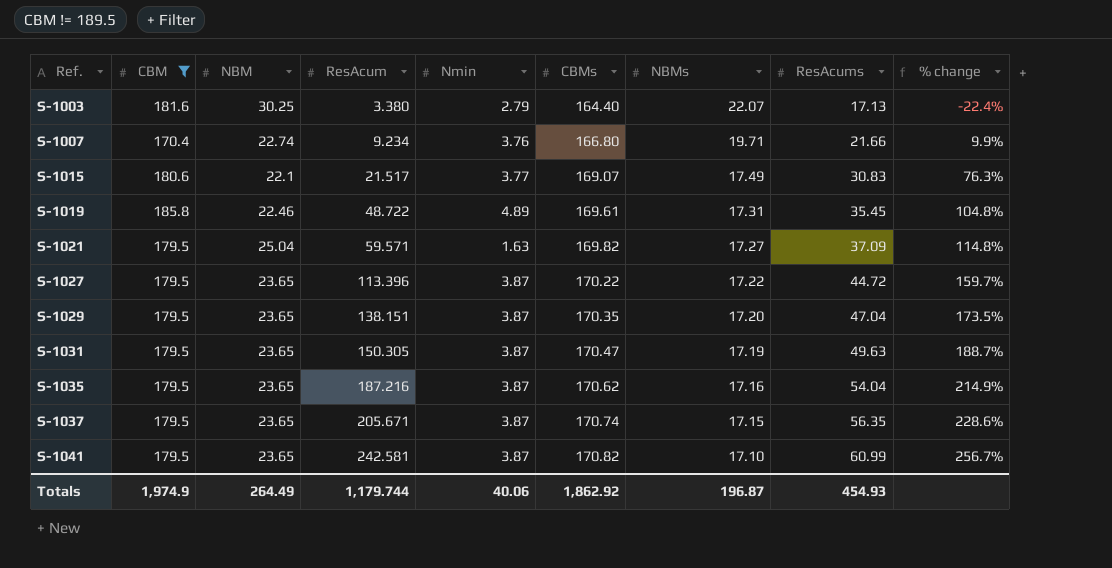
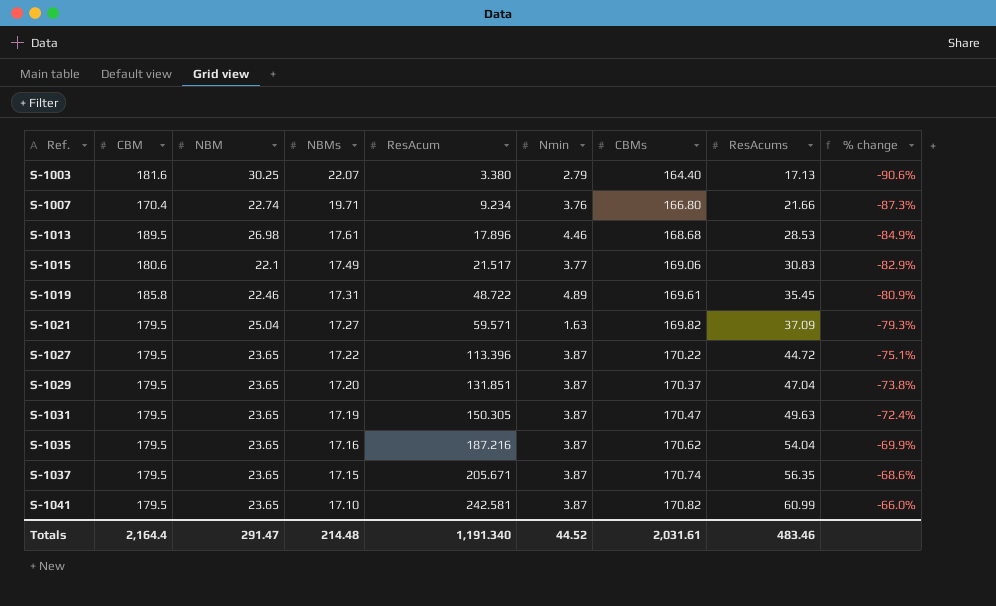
filter: CBM != 189.5 -> none
column NBMs | position: 7 -> 4
column % change | formula: ([ResAcums] - [NBMs]) / [NBMs] -> ([ResAcums] - [CBM]) / [CBM]
S-1015 | CBMs: 169.07 -> 169.06
S-1029 | ResAcum: 138.151 -> 131.851
S-1029 | CBMs: 170.35 -> 170.37
Totals | CBM: 1,974.9 -> 2,164.4
Totals | NBM: 264.49 -> 291.47
Totals | NBMs: 196.87 -> 214.48
Totals | ResAcum: 1,179.744 -> 1,191.340
Totals | Nmin: 40.06 -> 44.52
Totals | CBMs: 1,862.92 -> 2,031.61
Totals | ResAcums: 454.93 -> 483.46

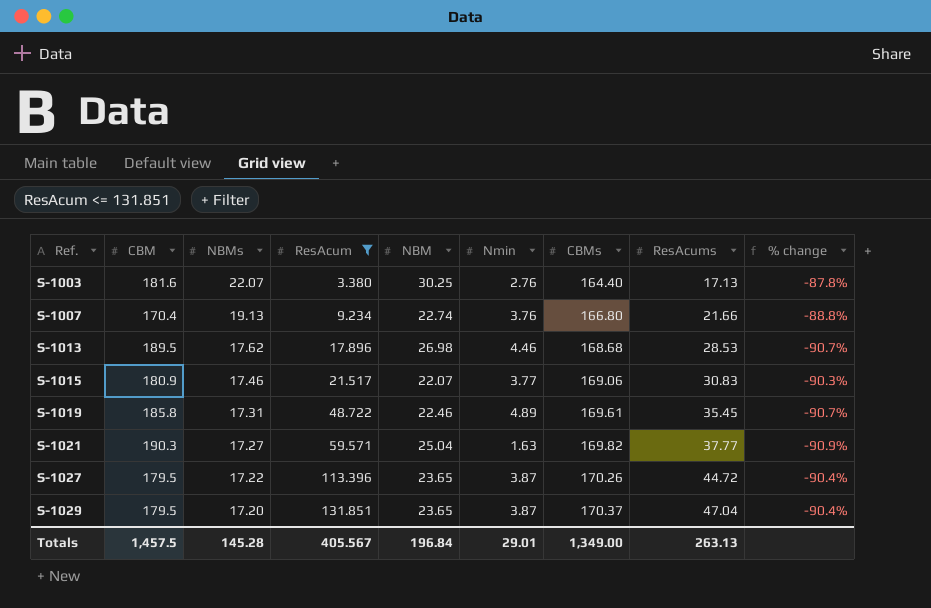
filter: none -> ResAcum <= 131.851
column NBM | position: 3 -> 5
column % change | formula: ([ResAcums] - [CBM]) / [CBM] -> ([NBMs] - [CBM]) / [CBM]
S-1003 | Nmin: 2.79 -> 2.76
S-1007 | NBMs: 19.71 -> 19.13
S-1013 | NBMs: 17.61 -> 17.62
S-1015 | CBM: 180.6 -> 180.9
S-1015 | NBMs: 17.49 -> 17.46
S-1015 | NBM: 22.1 -> 22.07
S-1021 | CBM: 179.5 -> 190.3
S-1021 | ResAcums: 37.09 -> 37.77
S-1027 | CBMs: 170.22 -> 170.26
Totals | CBM: 2,164.4 -> 1,457.5
Totals | NBMs: 214.48 -> 145.28
Totals | ResAcum: 1,191.340 -> 405.567
Totals | NBM: 291.47 -> 196.84
Totals | Nmin: 44.52 -> 29.01
Totals | CBMs: 2,031.61 -> 1,349.00
Totals | ResAcums: 483.46 -> 263.13

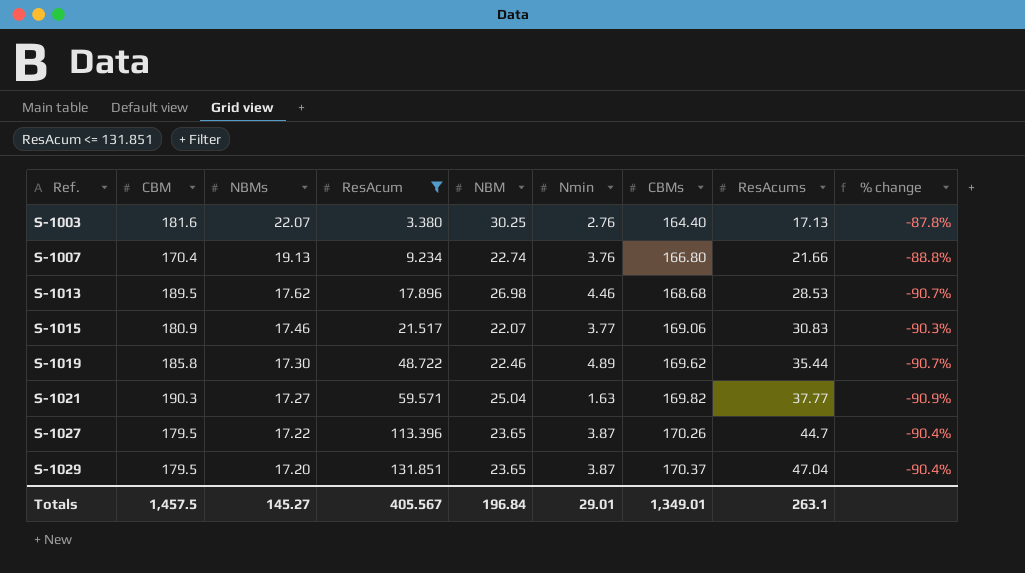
S-1019 | NBMs: 17.31 -> 17.30
S-1019 | CBMs: 169.61 -> 169.62
S-1019 | ResAcums: 35.45 -> 35.44
S-1027 | ResAcums: 44.72 -> 44.7
Totals | NBMs: 145.28 -> 145.27
Totals | CBMs: 1,349.00 -> 1,349.01
Totals | ResAcums: 263.13 -> 263.1

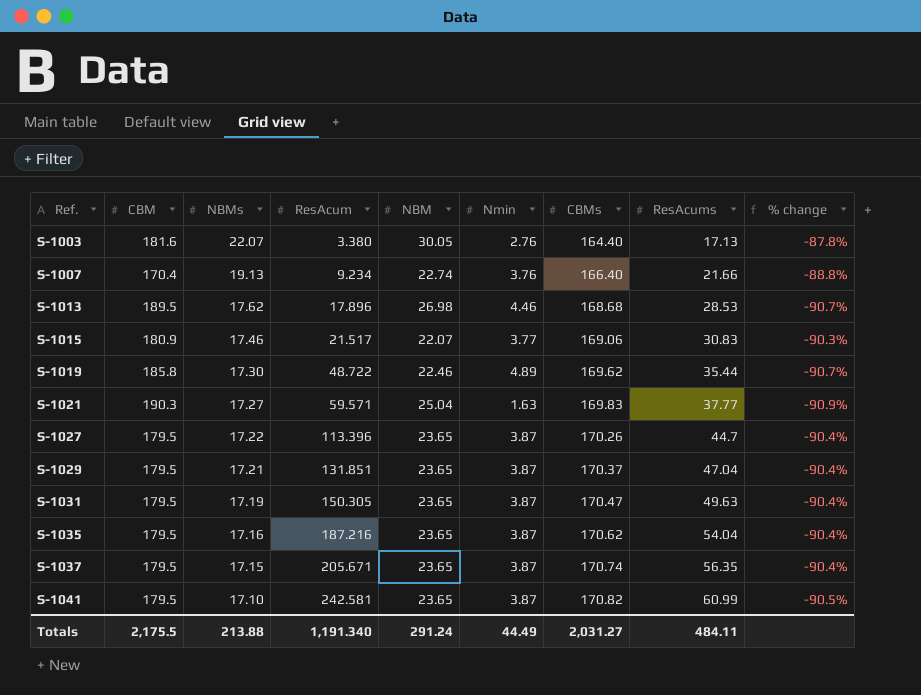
filter: ResAcum <= 131.851 -> none
S-1003 | NBM: 30.25 -> 30.05
S-1007 | CBMs: 166.80 -> 166.40
S-1021 | CBMs: 169.82 -> 169.83
S-1029 | NBMs: 17.20 -> 17.21
Totals | CBM: 1,457.5 -> 2,175.5
Totals | NBMs: 145.27 -> 213.88
Totals | ResAcum: 405.567 -> 1,191.340
Totals | NBM: 196.84 -> 291.24
Totals | Nmin: 29.01 -> 44.49
Totals | CBMs: 1,349.01 -> 2,031.27
Totals | ResAcums: 263.1 -> 484.11

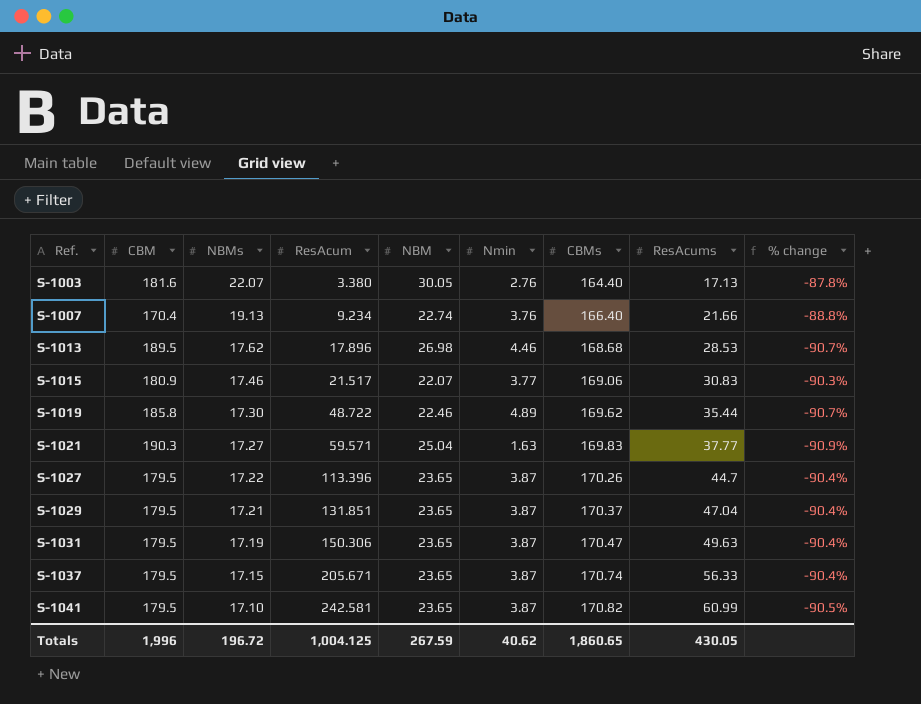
row S-1035: 179.5 | 17.16 | 187.216 | 23.65 | 3.87 | 170.62 | 54.04 | -90.4% -> none
S-1031 | ResAcum: 150.305 -> 150.306
S-1037 | ResAcums: 56.35 -> 56.33
Totals | CBM: 2,175.5 -> 1,996
Totals | NBMs: 213.88 -> 196.72
Totals | ResAcum: 1,191.340 -> 1,004.125
Totals | NBM: 291.24 -> 267.59
Totals | Nmin: 44.49 -> 40.62
Totals | CBMs: 2,031.27 -> 1,860.65
Totals | ResAcums: 484.11 -> 430.05

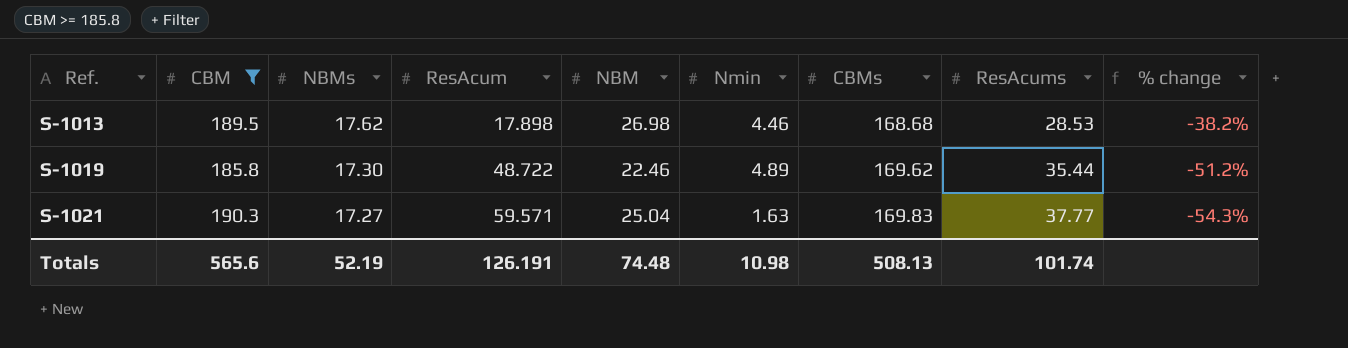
filter: none -> CBM >= 185.8
column % change | formula: ([NBMs] - [CBM]) / [CBM] -> ([NBMs] - [ResAcums]) / [ResAcums]
S-1013 | ResAcum: 17.896 -> 17.898
Totals | CBM: 1,996 -> 565.6
Totals | NBMs: 196.72 -> 52.19
Totals | ResAcum: 1,004.125 -> 126.191
Totals | NBM: 267.59 -> 74.48
Totals | Nmin: 40.62 -> 10.98
Totals | CBMs: 1,860.65 -> 508.13
Totals | ResAcums: 430.05 -> 101.74

